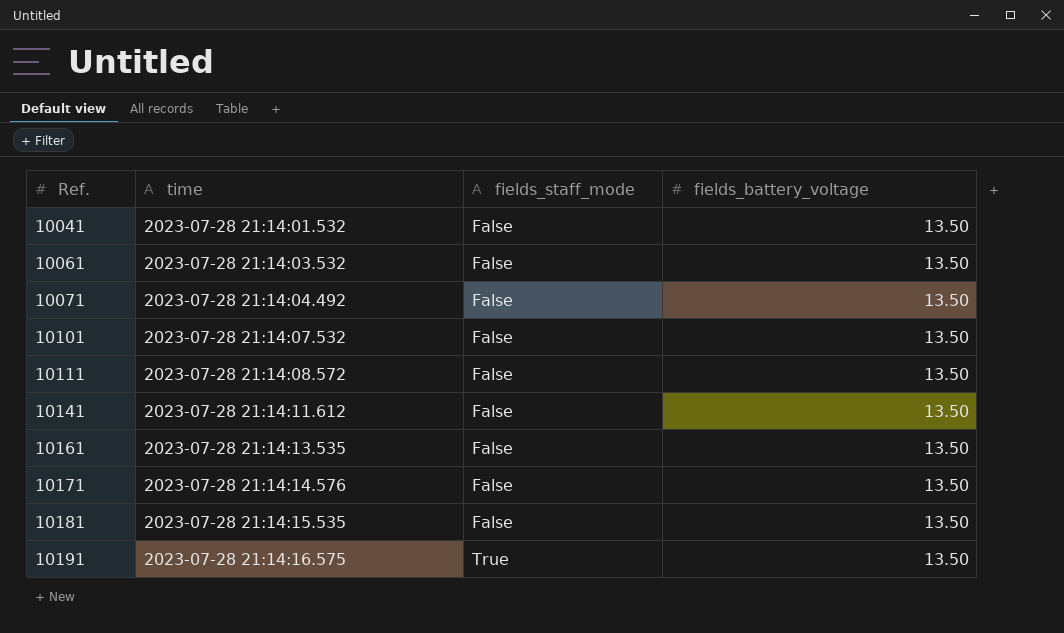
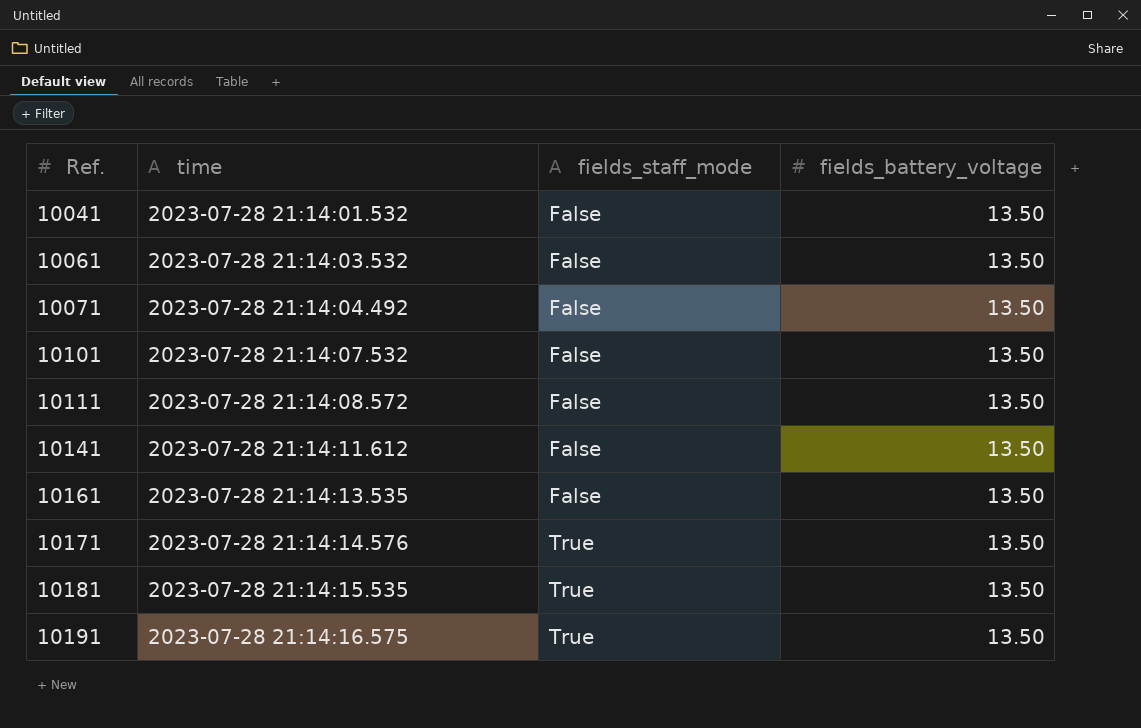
10171 | fields_staff_mode: False -> True
10181 | fields_staff_mode: False -> True

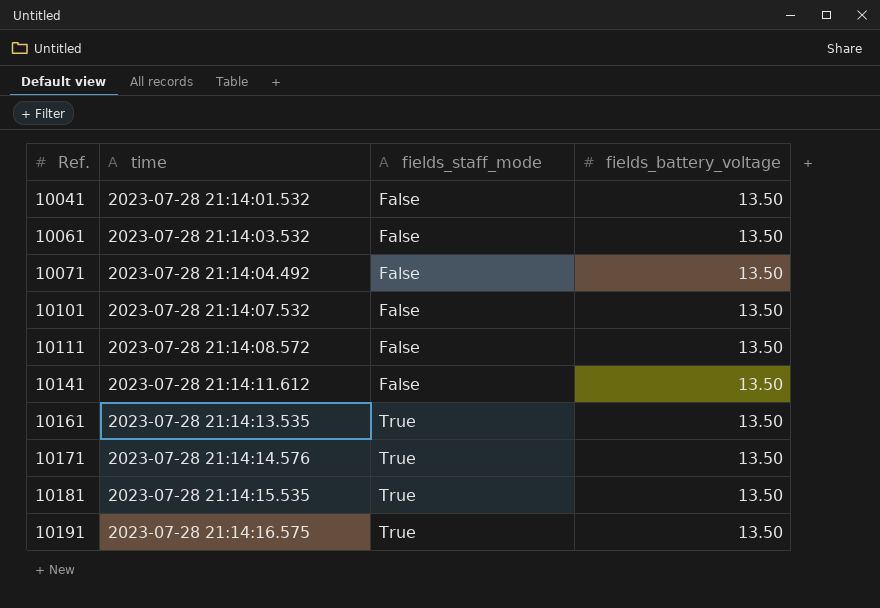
10161 | fields_staff_mode: False -> True

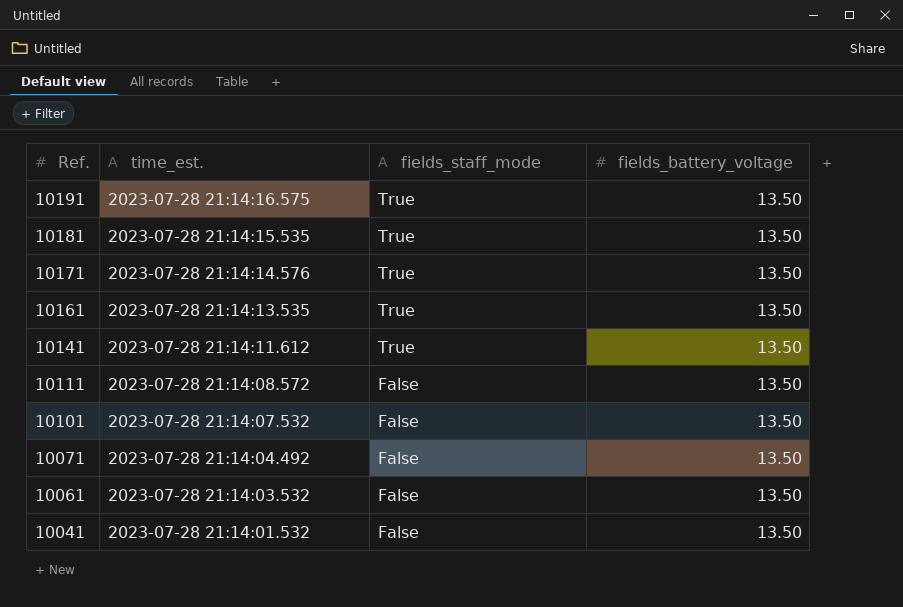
row order: Ref. ascending -> Ref. descending
column name: time -> time_est.
10141 | fields_staff_mode: False -> True

